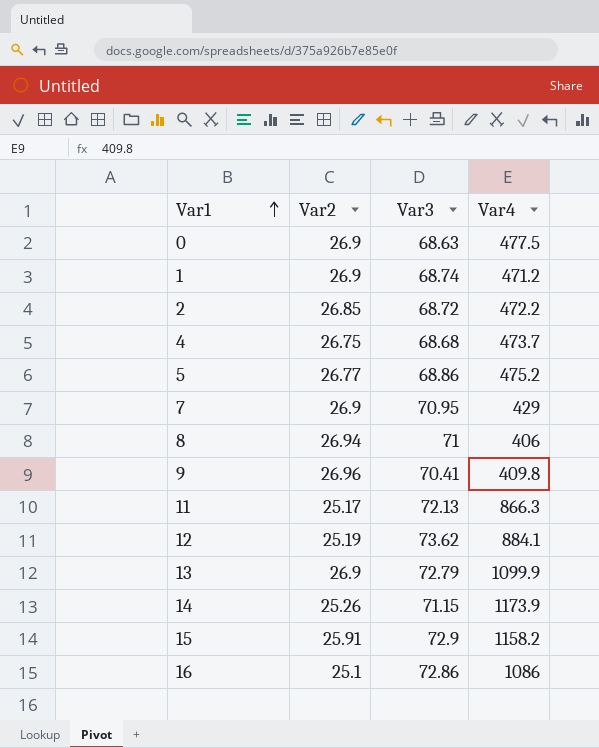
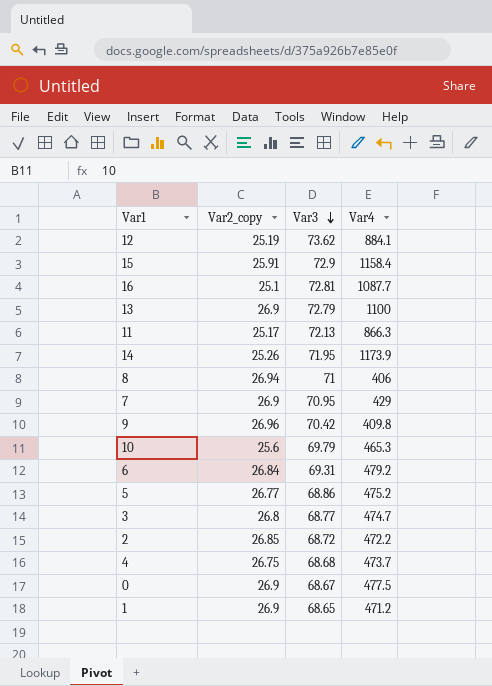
row order: Var1 ascending -> Var3 descending
column name: Var2 -> Var2_copy
15 | Var4: 1158.2 -> 1158.4
16 | Var3: 72.86 -> 72.81
16 | Var4: 1086 -> 1087.7
13 | Var4: 1099.9 -> 1100
14 | Var3: 71.15 -> 71.95
9 | Var3: 70.41 -> 70.42
row 10: none -> 25.6 | 69.79 | 465.3
row 6: none -> 26.84 | 69.31 | 479.2
row 3: none -> 26.8 | 68.77 | 474.7
0 | Var3: 68.63 -> 68.67
1 | Var3: 68.74 -> 68.65

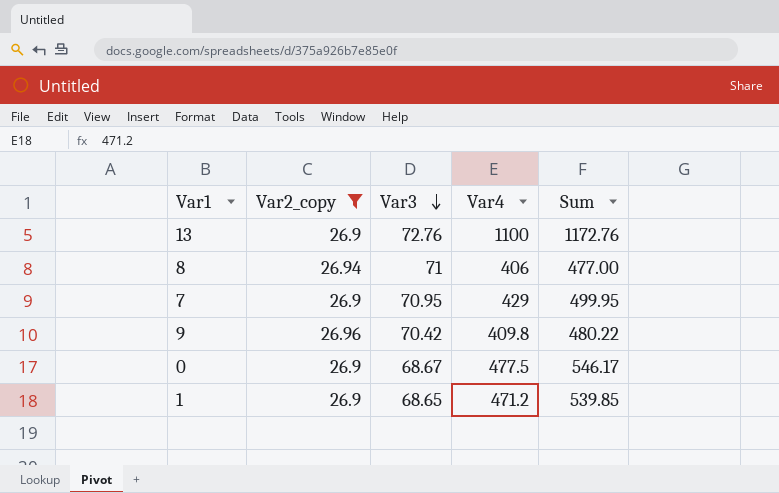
filter: none -> Var2_copy >= 26.9
column Sum | formula: none -> [Var3] + [Var4]
13 | Var3: 72.79 -> 72.76

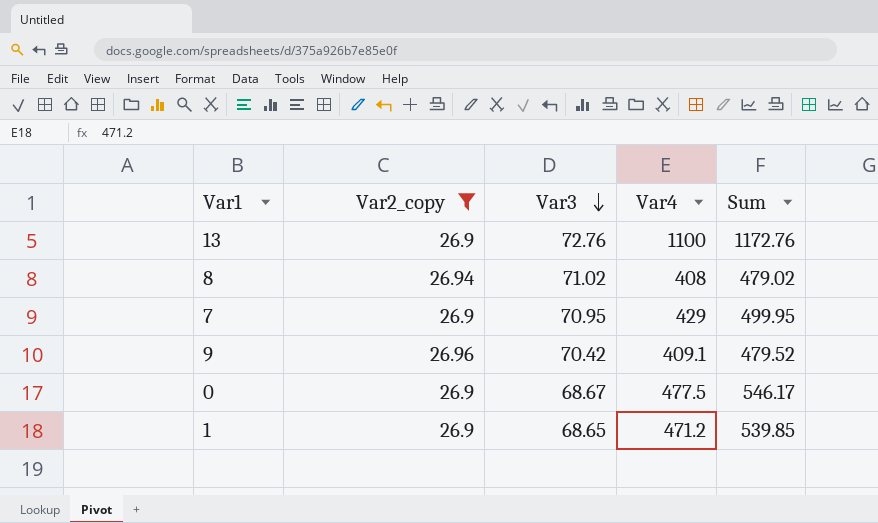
8 | Var3: 71 -> 71.02
8 | Var4: 406 -> 408
8 | Sum: 477.00 -> 479.02
9 | Var4: 409.8 -> 409.1
9 | Sum: 480.22 -> 479.52

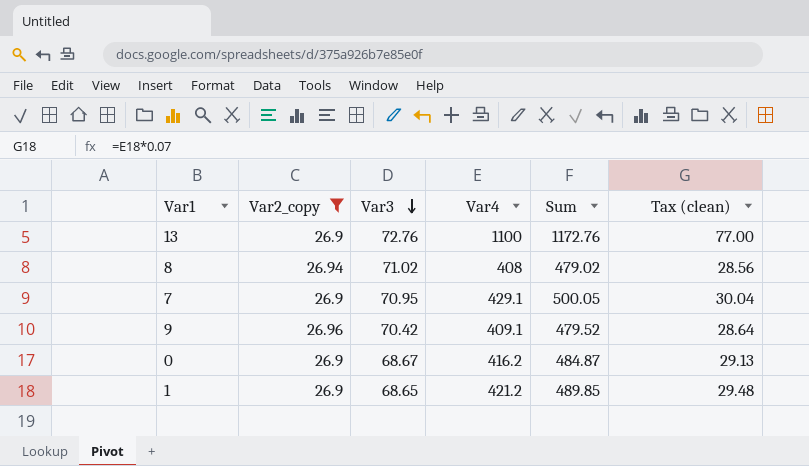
column Tax (clean) | formula: none -> [Var4] * 0.07
7 | Var4: 429 -> 429.1
7 | Sum: 499.95 -> 500.05
0 | Var4: 477.5 -> 416.2
0 | Sum: 546.17 -> 484.87
1 | Var4: 471.2 -> 421.2
1 | Sum: 539.85 -> 489.85

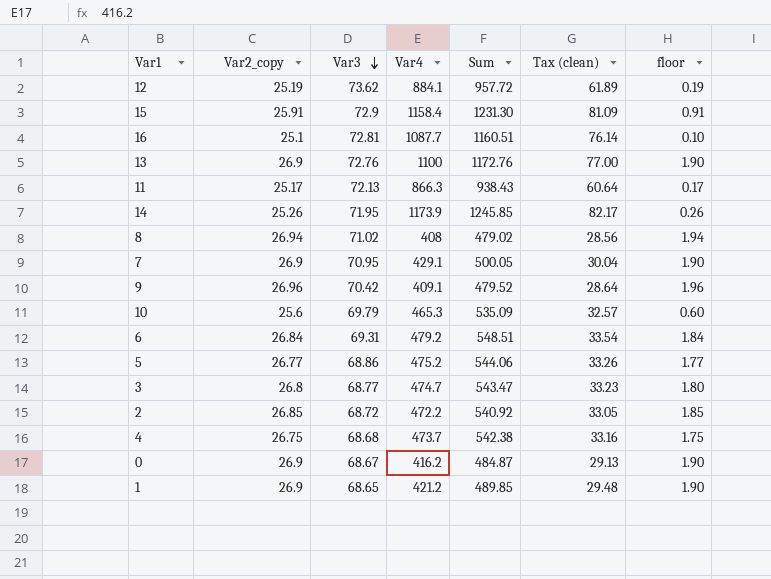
filter: Var2_copy >= 26.9 -> none
column floor | formula: none -> [Var2_copy] - 25

